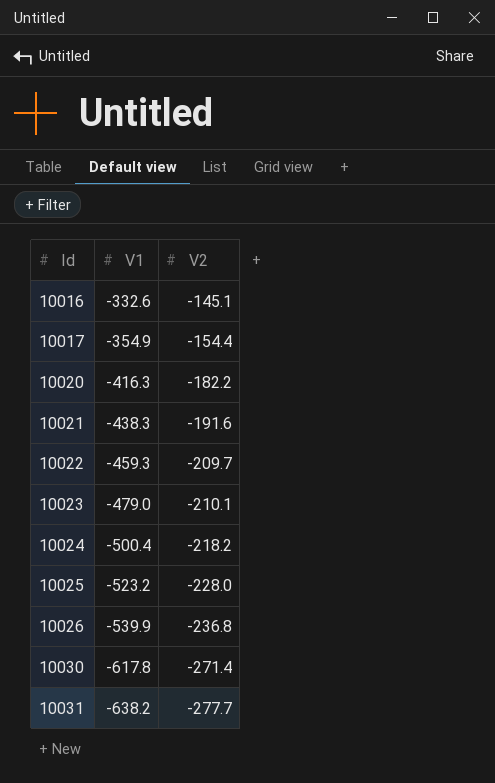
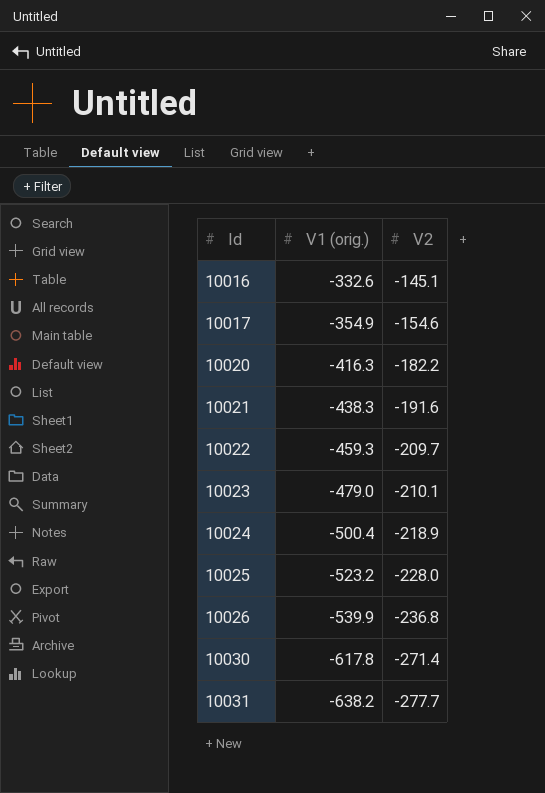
column name: V1 -> V1 (orig.)
10017 | V2: -154.4 -> -154.6
10024 | V2: -218.2 -> -218.9

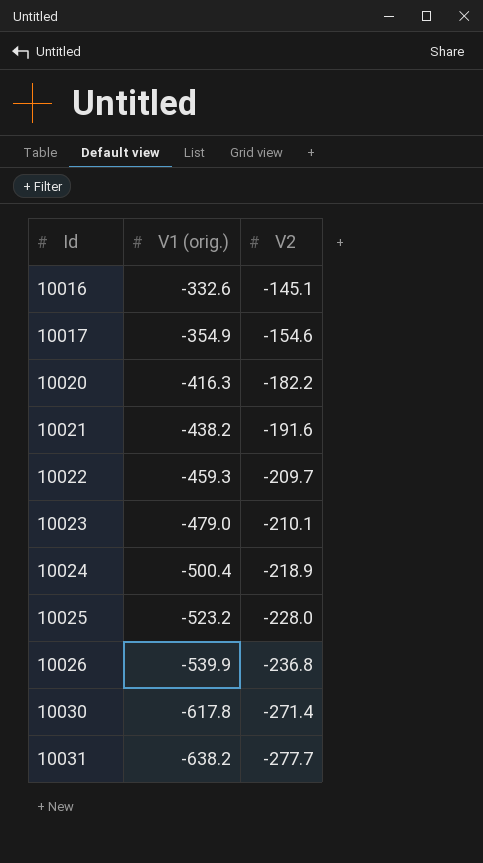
10021 | V1 (orig.): -438.3 -> -438.2

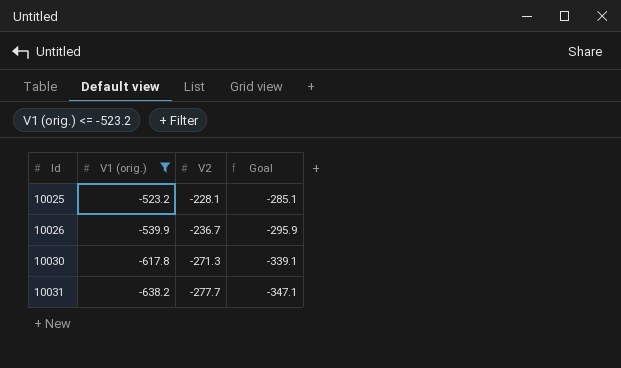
filter: none -> V1 (orig.) <= -523.2
column Goal | formula: none -> [V2] * 1.25
10025 | V2: -228.0 -> -228.1
10026 | V2: -236.8 -> -236.7
10030 | V2: -271.4 -> -271.3

